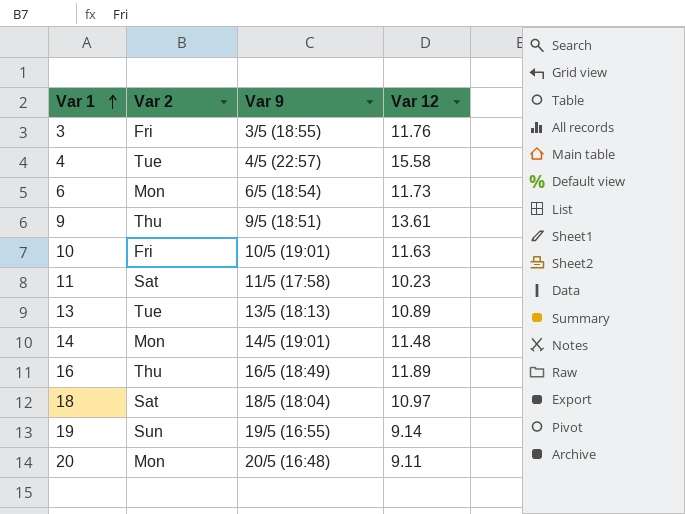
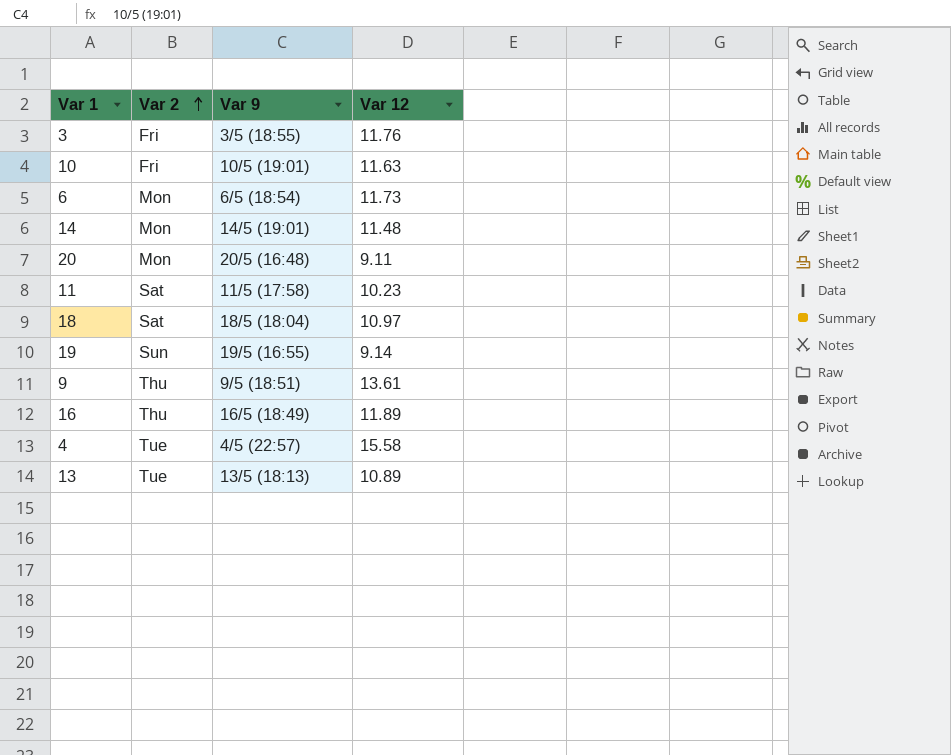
row order: Var 1 ascending -> Var 2 ascending

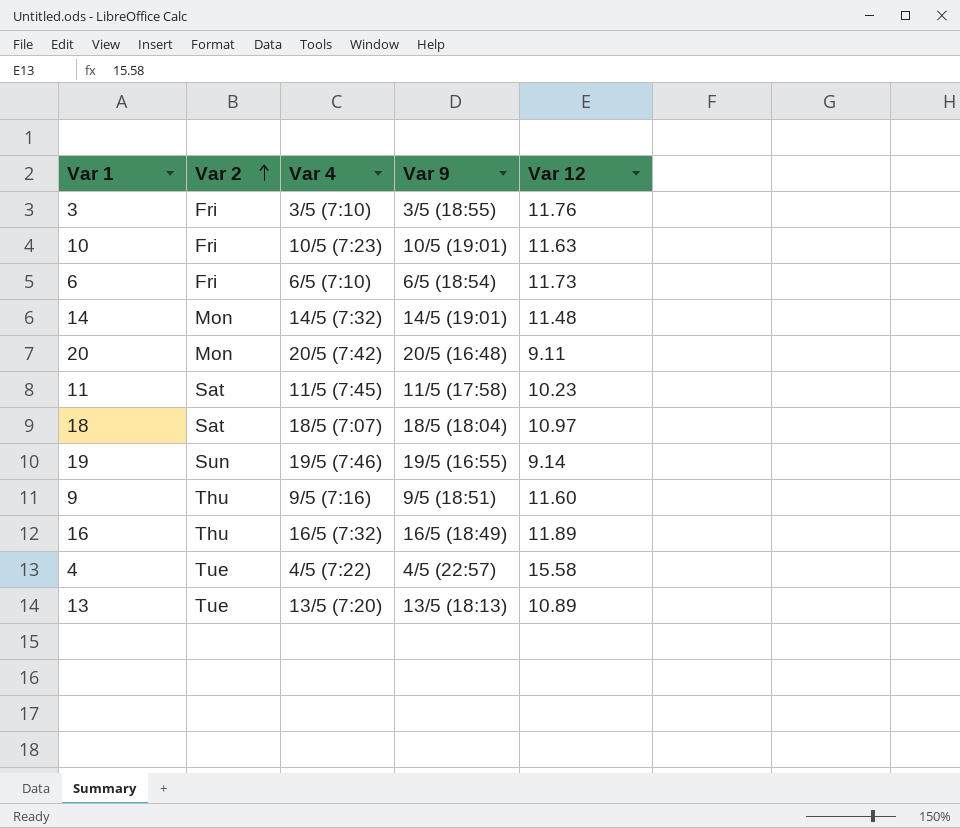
column Var 4 | position: none -> 3
6 | Var 2: Mon -> Fri
9 | Var 12: 13.61 -> 11.60

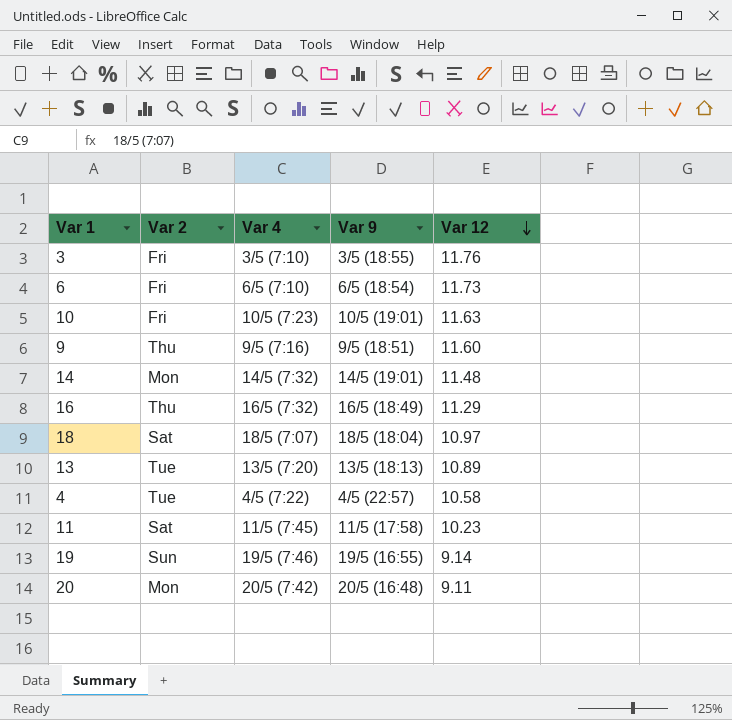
row order: Var 2 ascending -> Var 12 descending
16 | Var 12: 11.89 -> 11.29
4 | Var 12: 15.58 -> 10.58

